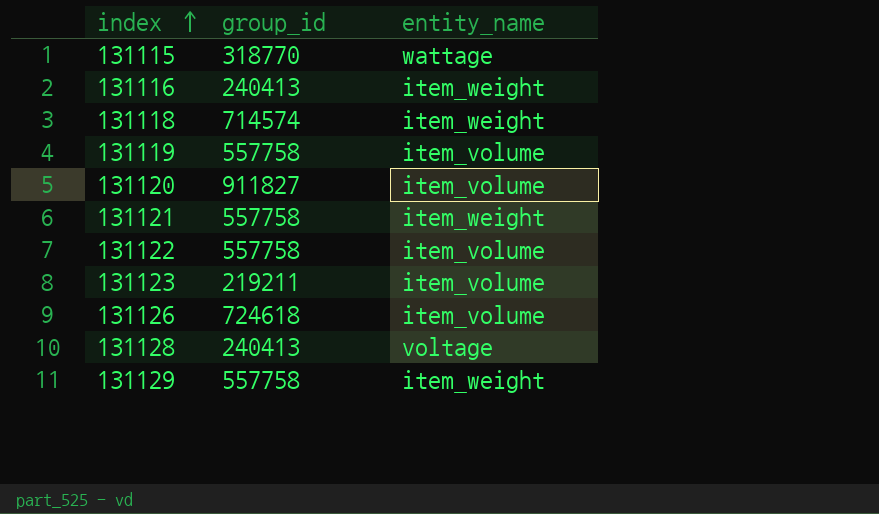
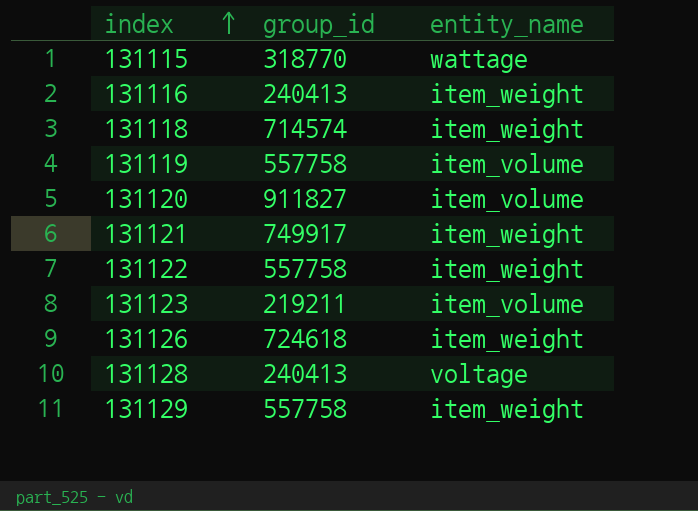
131121 | group_id: 557758 -> 749917
131122 | entity_name: item_volume -> item_weight
131126 | entity_name: item_volume -> item_weight

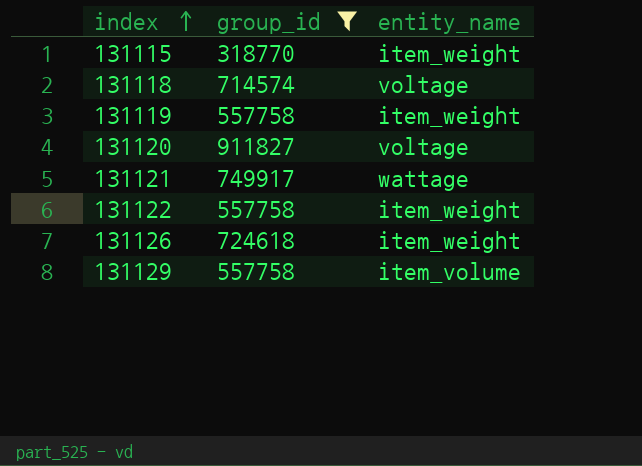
filter: none -> group_id >= 318770
131115 | entity_name: wattage -> item_weight
131118 | entity_name: item_weight -> voltage
131119 | entity_name: item_volume -> item_weight
131120 | entity_name: item_volume -> voltage
131121 | entity_name: item_weight -> wattage
131129 | entity_name: item_weight -> item_volume

